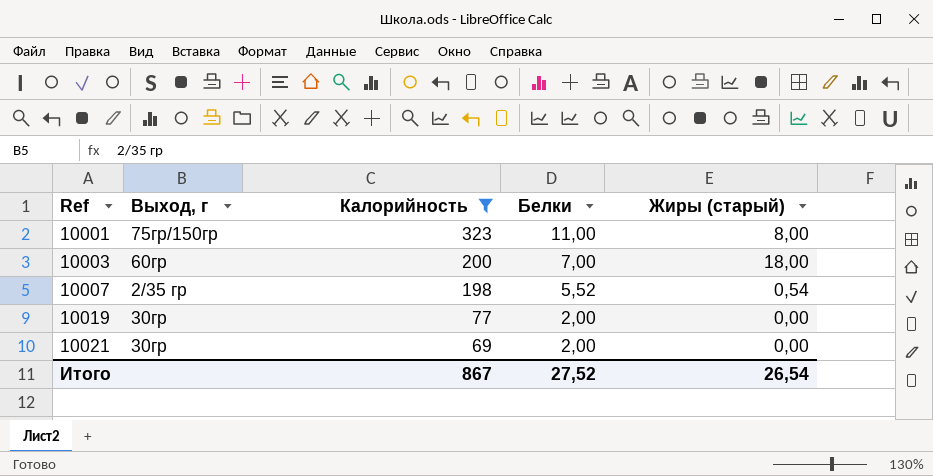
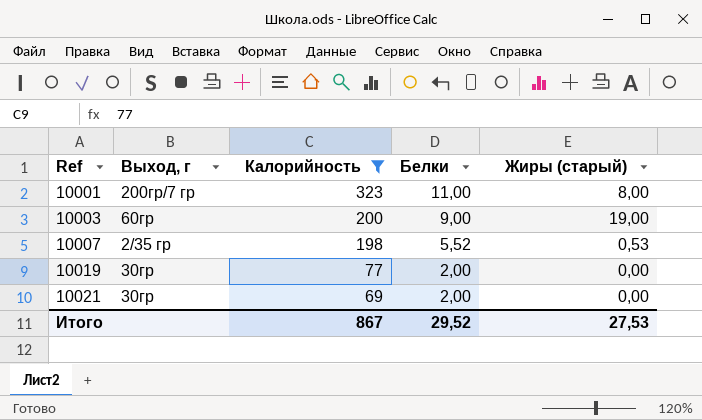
10001 | Выход, г: 75гр/150гр -> 200гр/7 гр
10003 | Белки: 7,00 -> 9,00
10003 | Жиры (старый): 18,00 -> 19,00
10007 | Жиры (старый): 0,54 -> 0,53
Итого | Белки: 27,52 -> 29,52
Итого | Жиры (старый): 26,54 -> 27,53

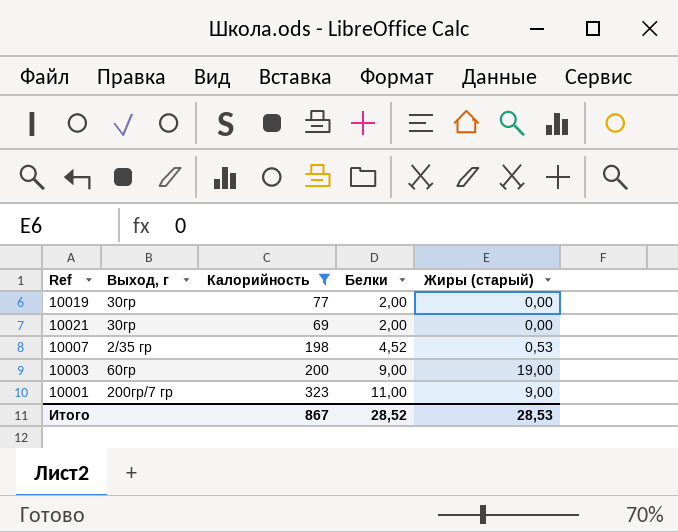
row order: Ref ascending -> Белки ascending
10007 | Белки: 5,52 -> 4,52
10001 | Жиры (старый): 8,00 -> 9,00
Итого | Белки: 29,52 -> 28,52
Итого | Жиры (старый): 27,53 -> 28,53

